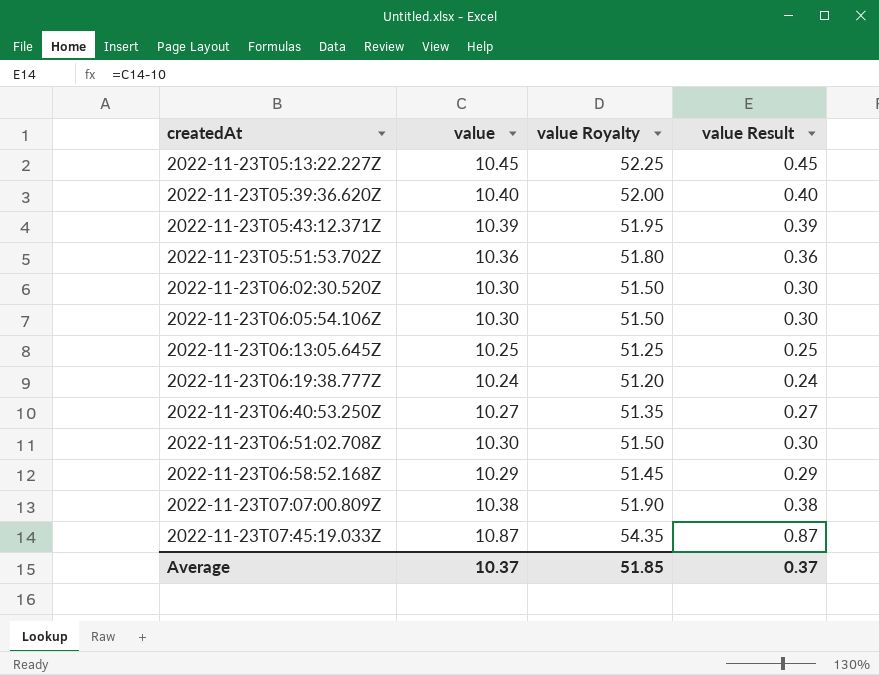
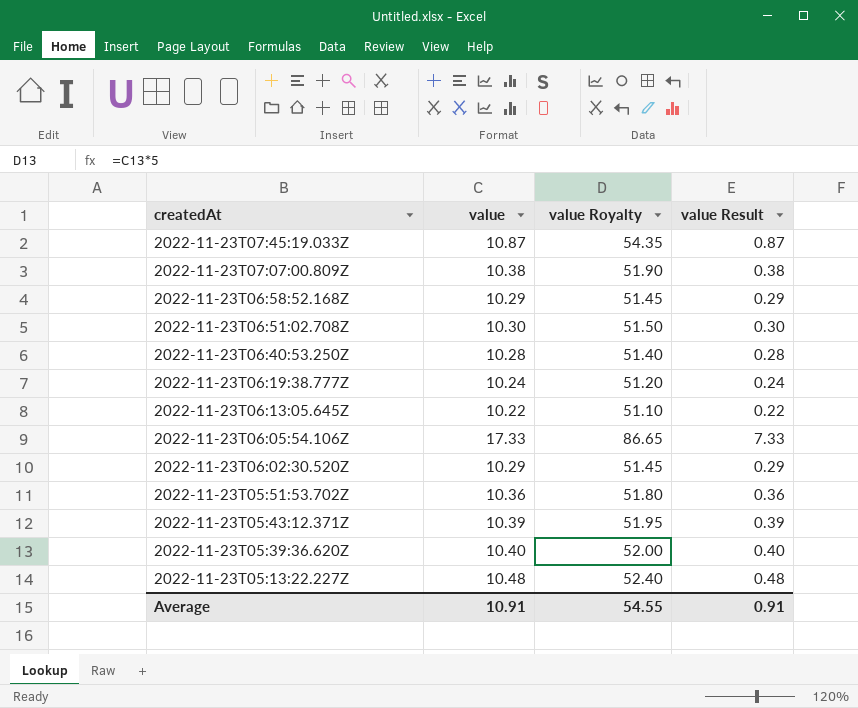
row order: createdAt ascending -> createdAt descending
2022-11-23T06:40:53.250Z | value: 10.27 -> 10.28
2022-11-23T06:40:53.250Z | value Royalty: 51.35 -> 51.40
2022-11-23T06:40:53.250Z | value Result: 0.27 -> 0.28
2022-11-23T06:13:05.645Z | value: 10.25 -> 10.22
2022-11-23T06:13:05.645Z | value Royalty: 51.25 -> 51.10
2022-11-23T06:13:05.645Z | value Result: 0.25 -> 0.22
2022-11-23T06:05:54.106Z | value: 10.30 -> 17.33
2022-11-23T06:05:54.106Z | value Royalty: 51.50 -> 86.65
2022-11-23T06:05:54.106Z | value Result: 0.30 -> 7.33
2022-11-23T06:02:30.520Z | value: 10.30 -> 10.29
2022-11-23T06:02:30.520Z | value Royalty: 51.50 -> 51.45
2022-11-23T06:02:30.520Z | value Result: 0.30 -> 0.29
2022-11-23T05:13:22.227Z | value: 10.45 -> 10.48
2022-11-23T05:13:22.227Z | value Royalty: 52.25 -> 52.40
2022-11-23T05:13:22.227Z | value Result: 0.45 -> 0.48
Average | value: 10.37 -> 10.91
Average | value Royalty: 51.85 -> 54.55
Average | value Result: 0.37 -> 0.91

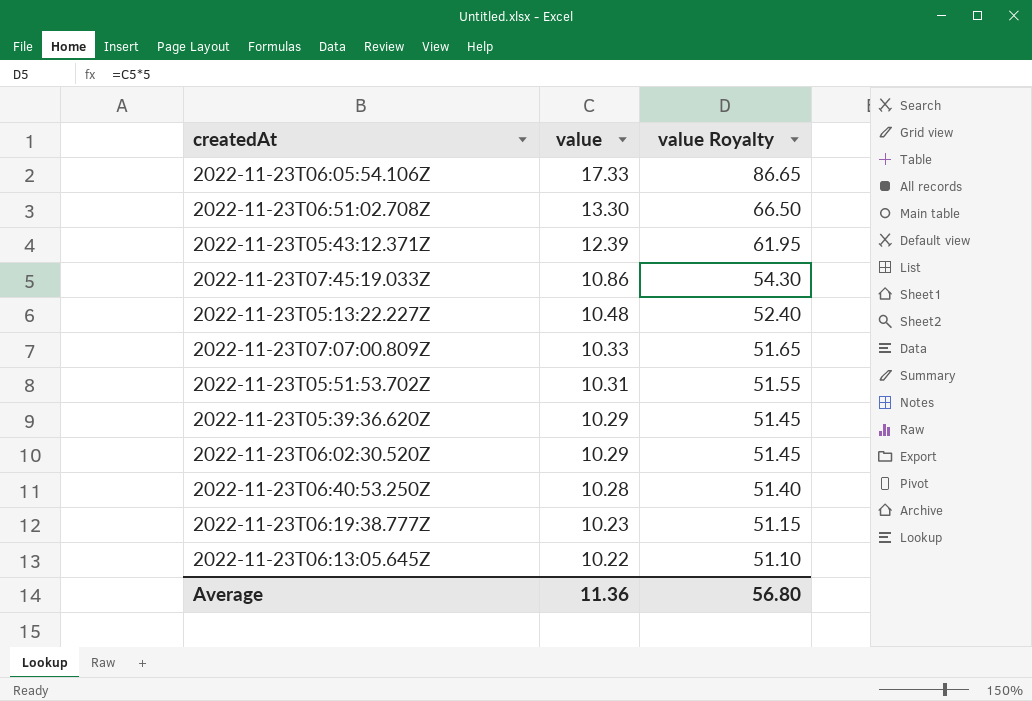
row order: createdAt descending -> value descending
column value Result | formula: [value] - 10 -> none
row 2022-11-23T06:58:52.168Z: 10.29 | 51.45 | 0.29 -> none
2022-11-23T06:51:02.708Z | value: 10.30 -> 13.30
2022-11-23T06:51:02.708Z | value Royalty: 51.50 -> 66.50
2022-11-23T05:43:12.371Z | value: 10.39 -> 12.39
2022-11-23T05:43:12.371Z | value Royalty: 51.95 -> 61.95
2022-11-23T07:45:19.033Z | value: 10.87 -> 10.86
2022-11-23T07:45:19.033Z | value Royalty: 54.35 -> 54.30
2022-11-23T07:07:00.809Z | value: 10.38 -> 10.33
2022-11-23T07:07:00.809Z | value Royalty: 51.90 -> 51.65
2022-11-23T05:51:53.702Z | value: 10.36 -> 10.31
2022-11-23T05:51:53.702Z | value Royalty: 51.80 -> 51.55
2022-11-23T05:39:36.620Z | value: 10.40 -> 10.29
2022-11-23T05:39:36.620Z | value Royalty: 52.00 -> 51.45
2022-11-23T06:19:38.777Z | value: 10.24 -> 10.23
2022-11-23T06:19:38.777Z | value Royalty: 51.20 -> 51.15
Average | value: 10.91 -> 11.36
Average | value Royalty: 54.55 -> 56.80

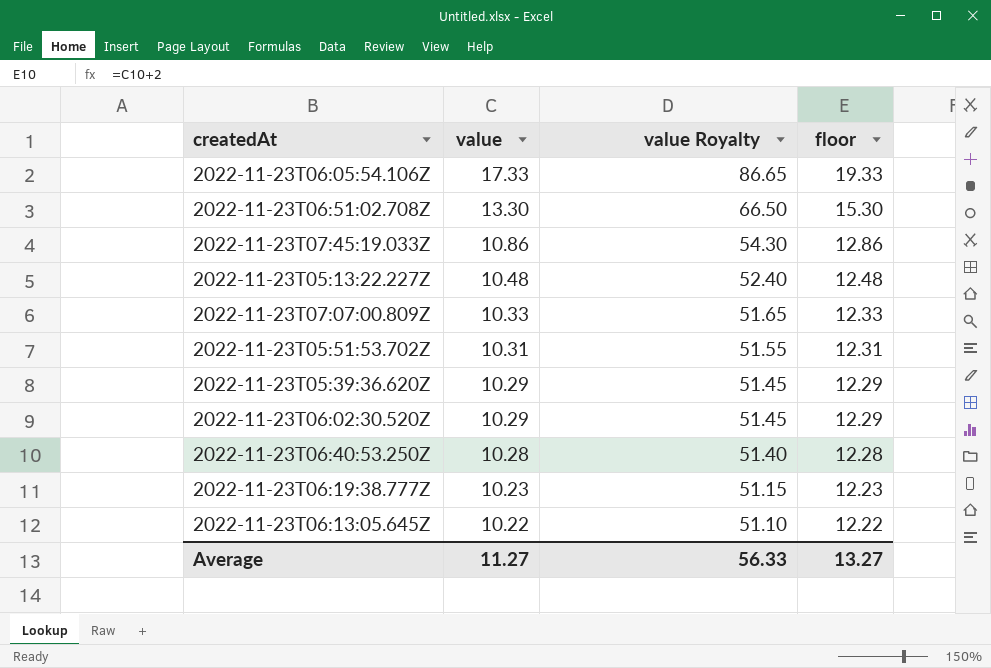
column floor | formula: none -> [value] + 2
row 2022-11-23T05:43:12.371Z: 12.39 | 61.95 -> none
Average | value: 11.36 -> 11.27
Average | value Royalty: 56.80 -> 56.33

